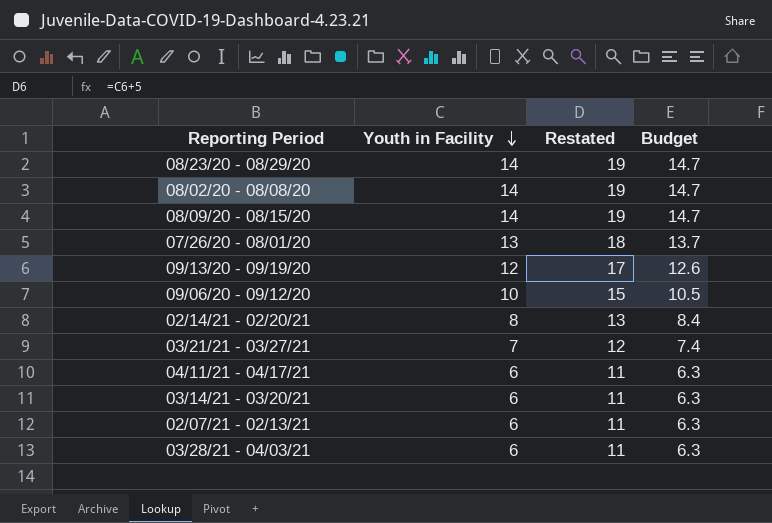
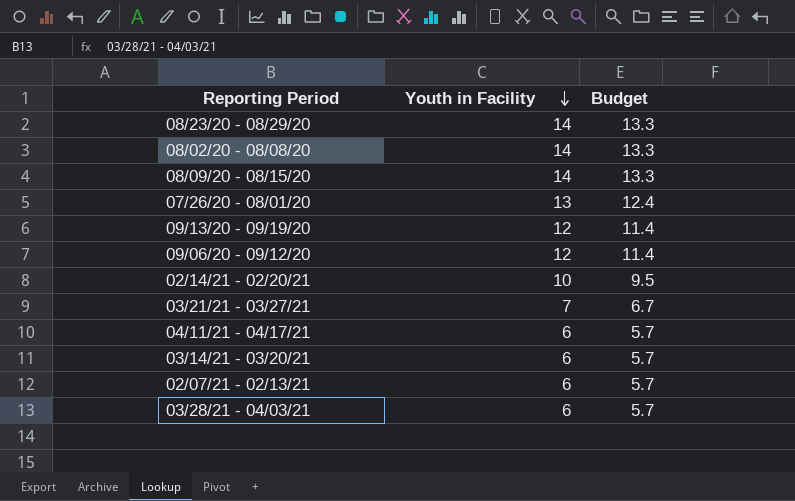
column Restated | formula: [Youth in Facility] + 5 -> none
column Budget | formula: [Youth in Facility] * 1.05 -> [Youth in Facility] * 0.95
09/06/20 - 09/12/20 | Youth in Facility: 10 -> 12
02/14/21 - 02/20/21 | Youth in Facility: 8 -> 10

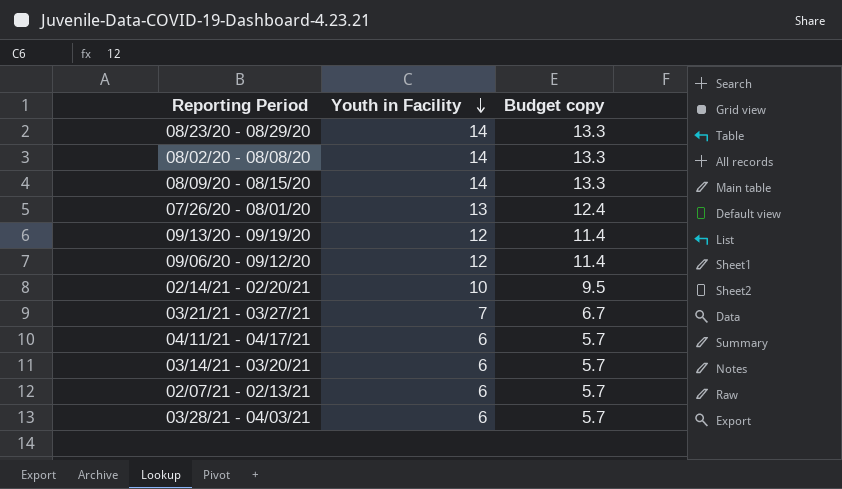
column name: Budget -> Budget copy

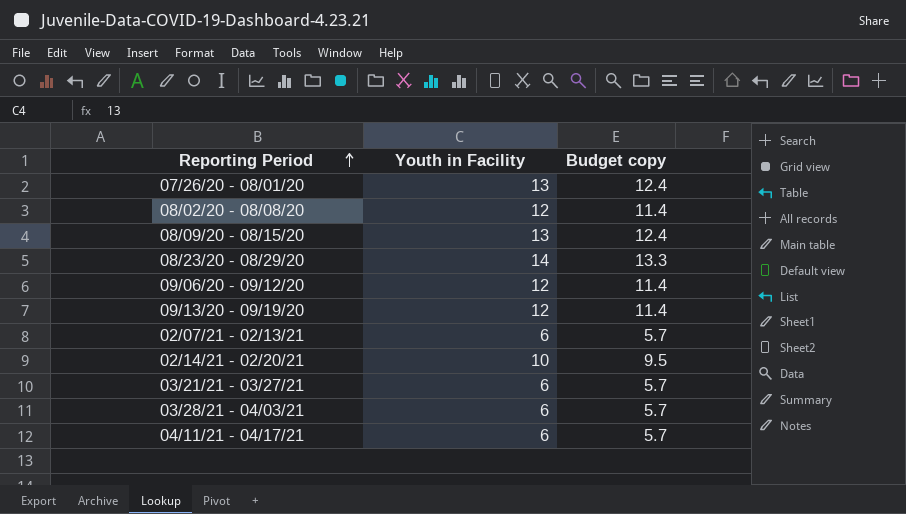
row order: Youth in Facility descending -> Reporting Period ascending
row 03/14/21 - 03/20/21: 6 | 5.7 -> none
08/02/20 - 08/08/20 | Youth in Facility: 14 -> 12
08/02/20 - 08/08/20 | Budget copy: 13.3 -> 11.4
08/09/20 - 08/15/20 | Youth in Facility: 14 -> 13
08/09/20 - 08/15/20 | Budget copy: 13.3 -> 12.4
03/21/21 - 03/27/21 | Youth in Facility: 7 -> 6
03/21/21 - 03/27/21 | Budget copy: 6.7 -> 5.7

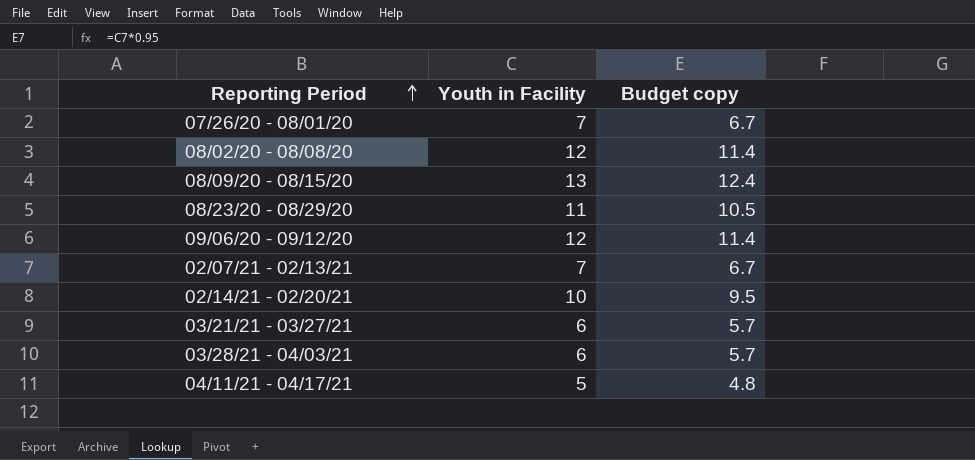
row 09/13/20 - 09/19/20: 12 | 11.4 -> none
07/26/20 - 08/01/20 | Youth in Facility: 13 -> 7
07/26/20 - 08/01/20 | Budget copy: 12.4 -> 6.7
08/23/20 - 08/29/20 | Youth in Facility: 14 -> 11
08/23/20 - 08/29/20 | Budget copy: 13.3 -> 10.5
02/07/21 - 02/13/21 | Youth in Facility: 6 -> 7
02/07/21 - 02/13/21 | Budget copy: 5.7 -> 6.7
04/11/21 - 04/17/21 | Youth in Facility: 6 -> 5
04/11/21 - 04/17/21 | Budget copy: 5.7 -> 4.8

